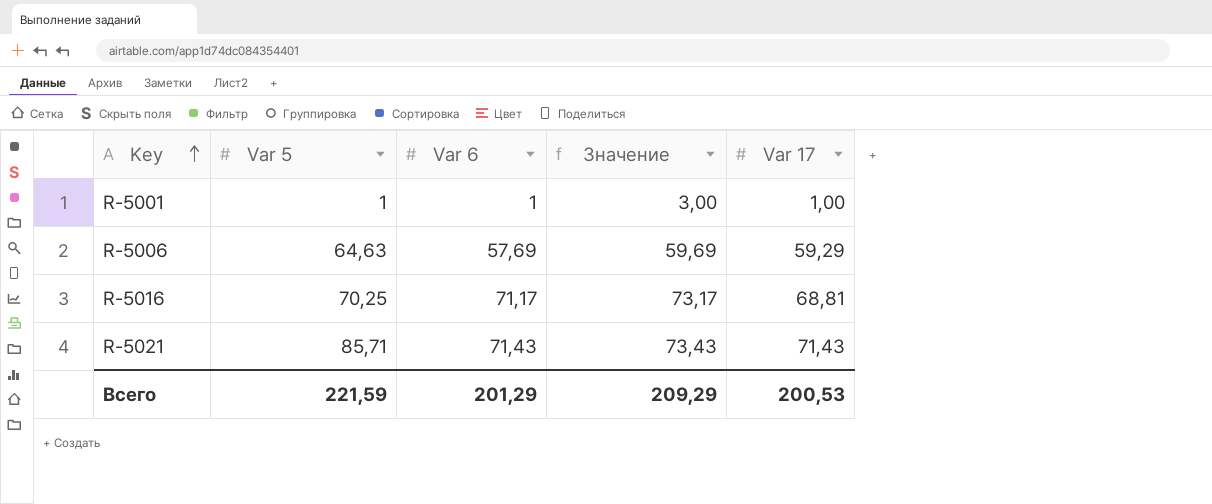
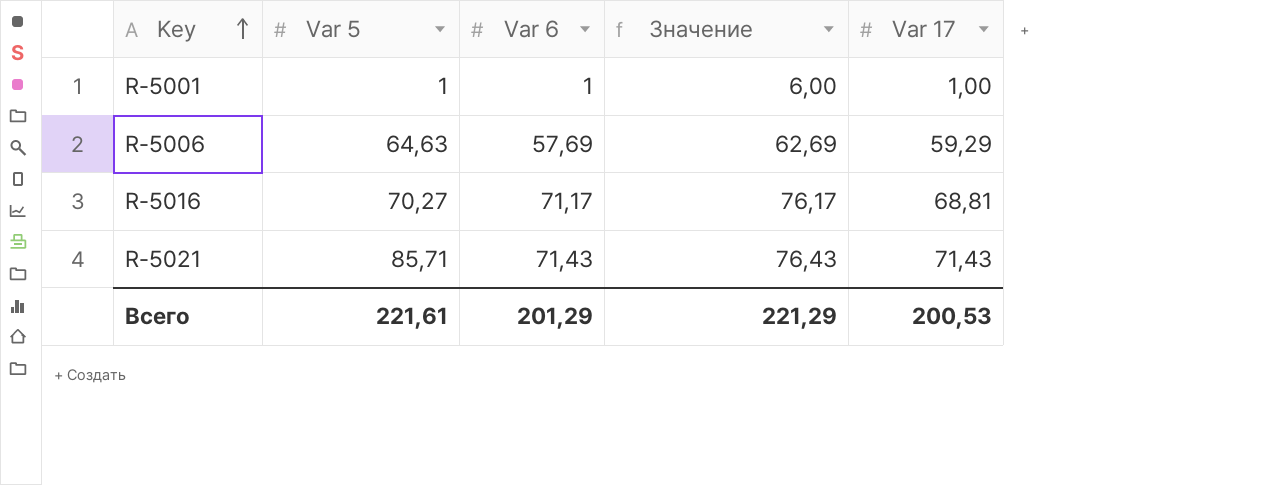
column Значение | formula: [Var 6] + 2 -> [Var 6] + 5
R-5016 | Var 5: 70,25 -> 70,27
Всего | Var 5: 221,59 -> 221,61
Всего | Значение: 209,29 -> 221,29

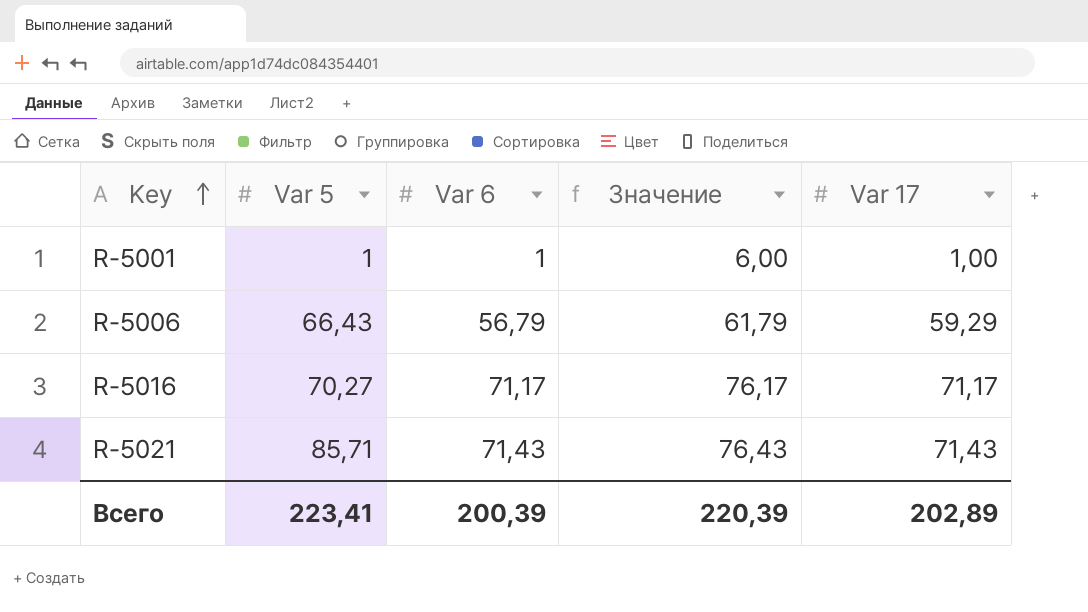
R-5006 | Var 5: 64,63 -> 66,43
R-5006 | Var 6: 57,69 -> 56,79
R-5006 | Значение: 62,69 -> 61,79
R-5016 | Var 17: 68,81 -> 71,17
Всего | Var 5: 221,61 -> 223,41
Всего | Var 6: 201,29 -> 200,39
Всего | Значение: 221,29 -> 220,39
Всего | Var 17: 200,53 -> 202,89

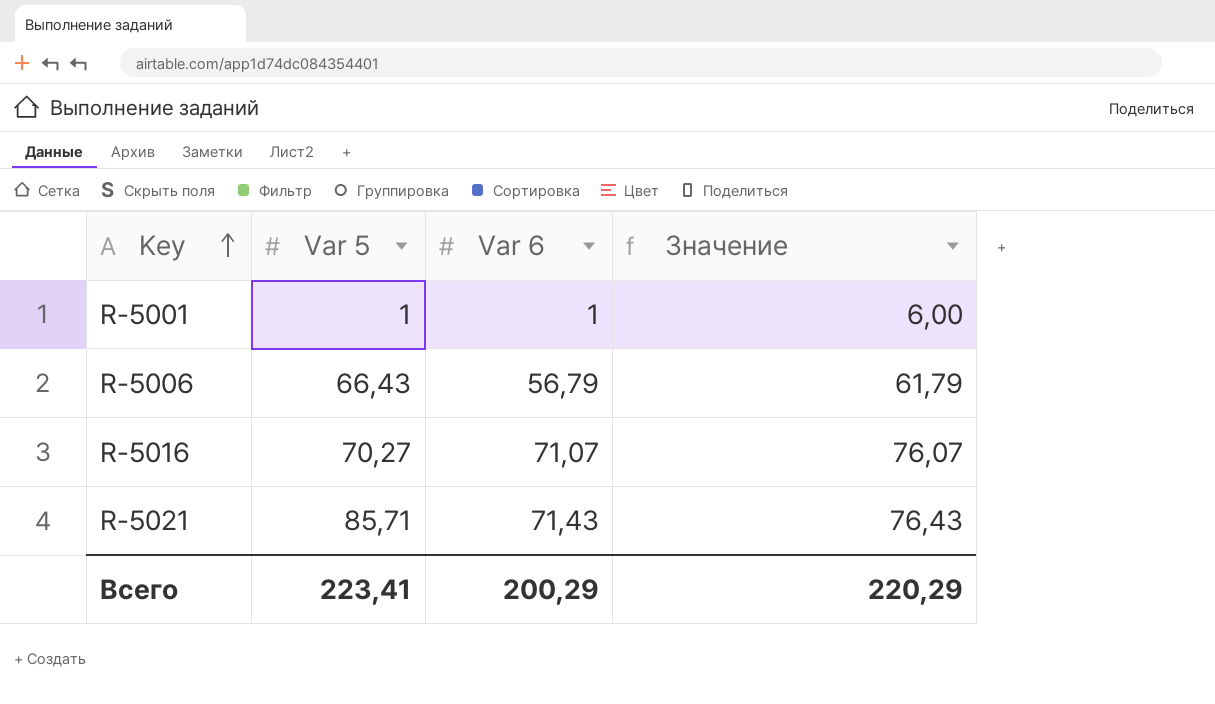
column Var 17 | position: 5 -> none
R-5016 | Var 6: 71,17 -> 71,07
R-5016 | Значение: 76,17 -> 76,07
Всего | Var 6: 200,39 -> 200,29
Всего | Значение: 220,39 -> 220,29

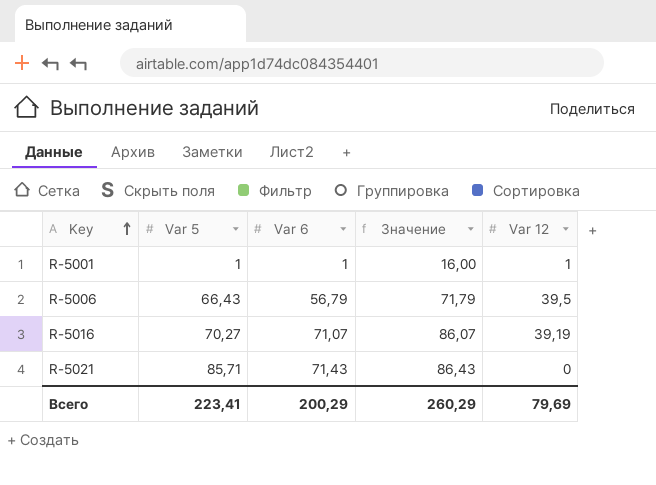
column Значение | formula: [Var 6] + 5 -> [Var 6] + 15
column Var 12 | position: none -> 5
Всего | Значение: 220,29 -> 260,29

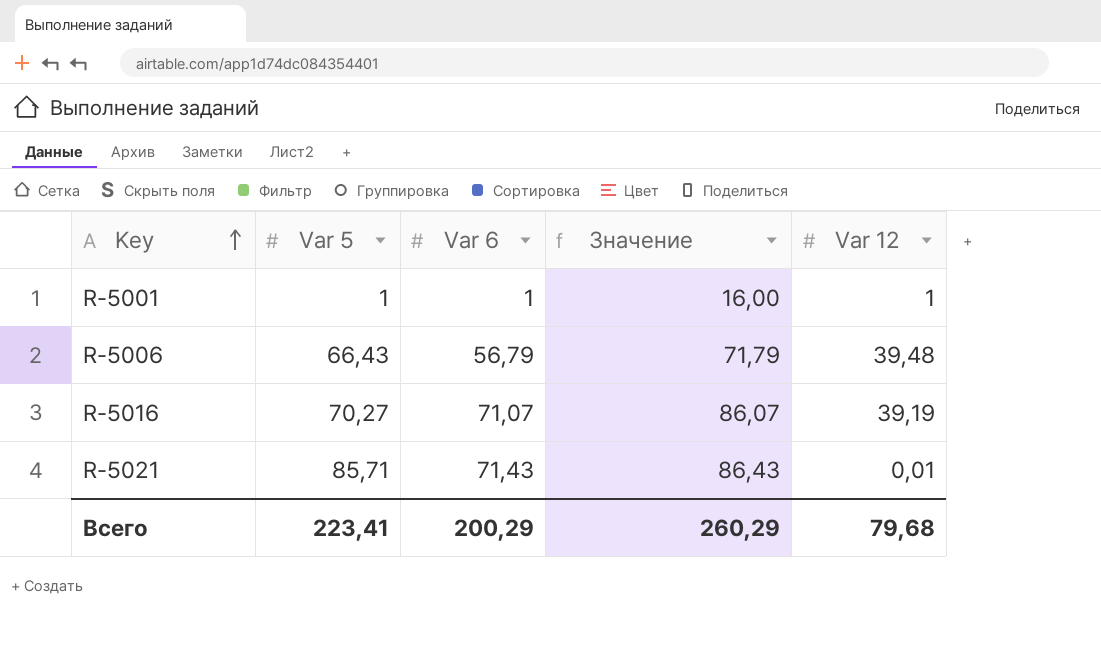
R-5006 | Var 12: 39,5 -> 39,48
R-5021 | Var 12: 0 -> 0,01
Всего | Var 12: 79,69 -> 79,68

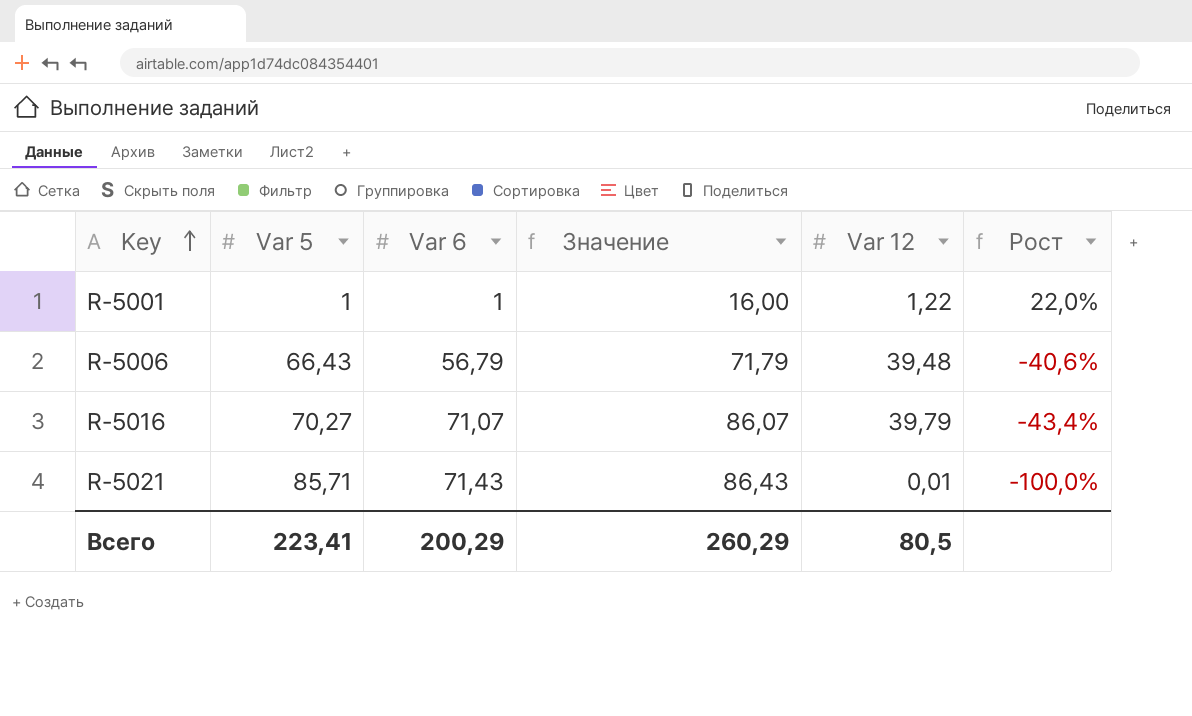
column Рост | formula: none -> ([Var 12] - [Var 5]) / [Var 5]
R-5001 | Var 12: 1 -> 1,22
R-5016 | Var 12: 39,19 -> 39,79
Всего | Var 12: 79,68 -> 80,5

